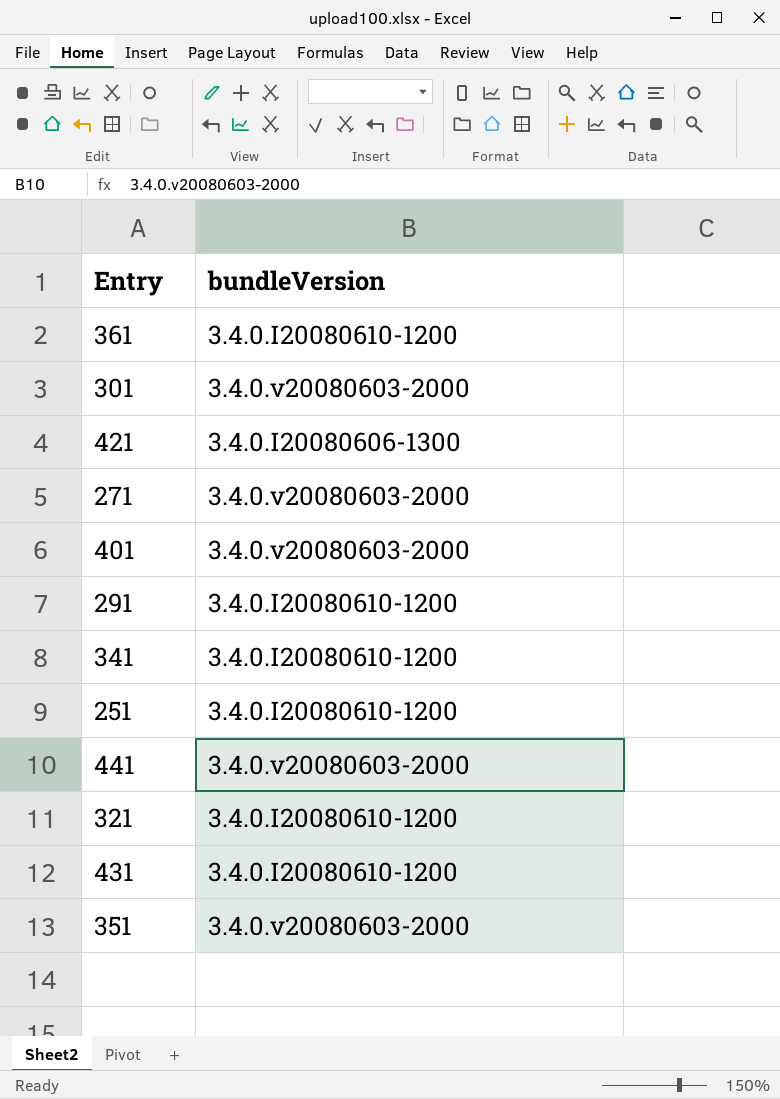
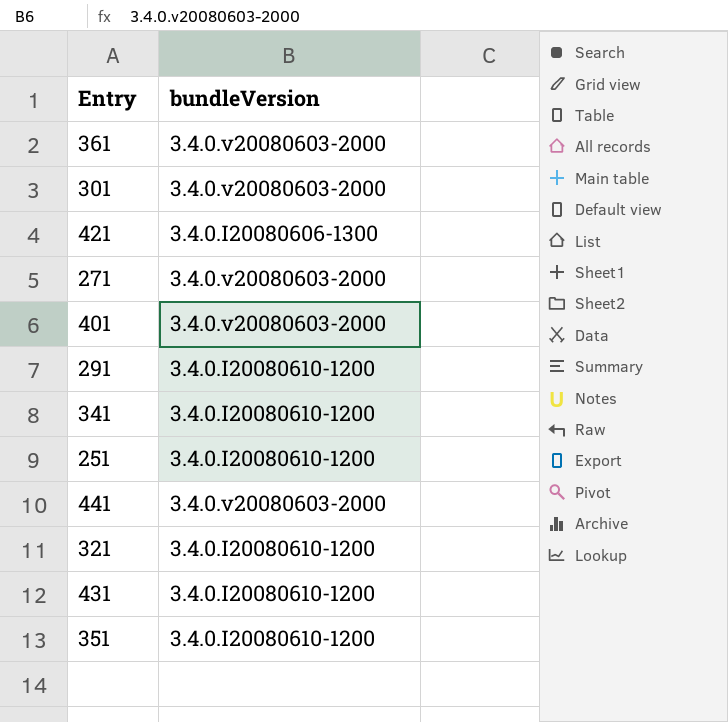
361 | bundleVersion: 3.4.0.I20080610-1200 -> 3.4.0.v20080603-2000
351 | bundleVersion: 3.4.0.v20080603-2000 -> 3.4.0.I20080610-1200

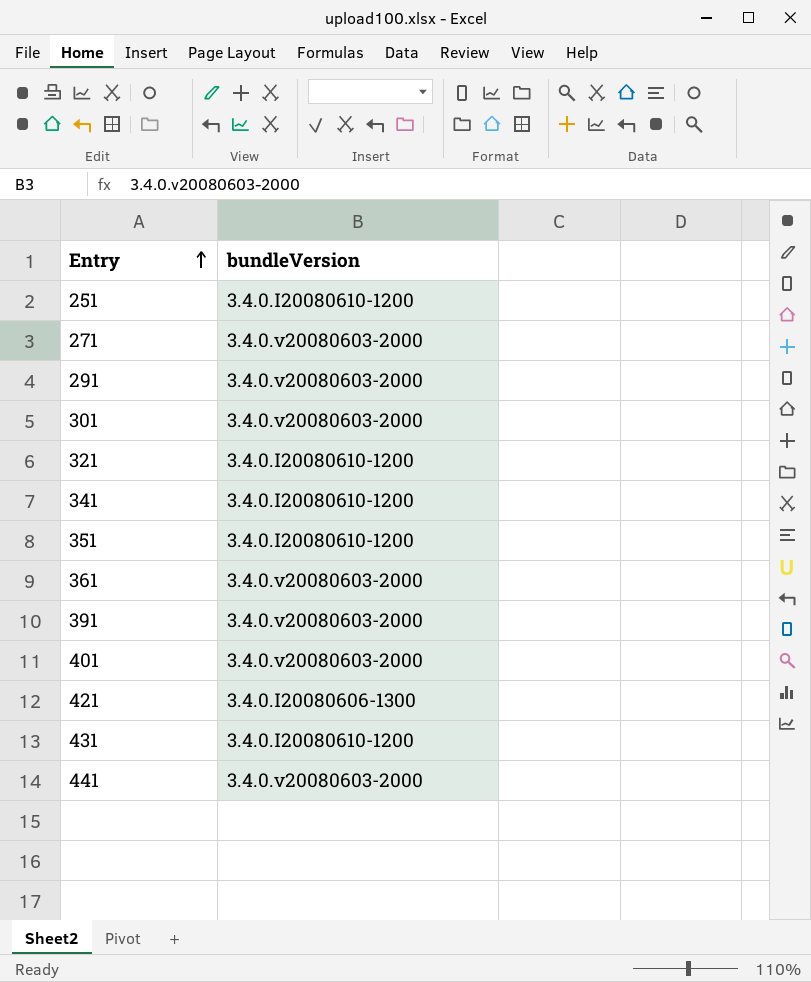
row order: none -> Entry ascending
291 | bundleVersion: 3.4.0.I20080610-1200 -> 3.4.0.v20080603-2000
row 391: none -> 3.4.0.v20080603-2000

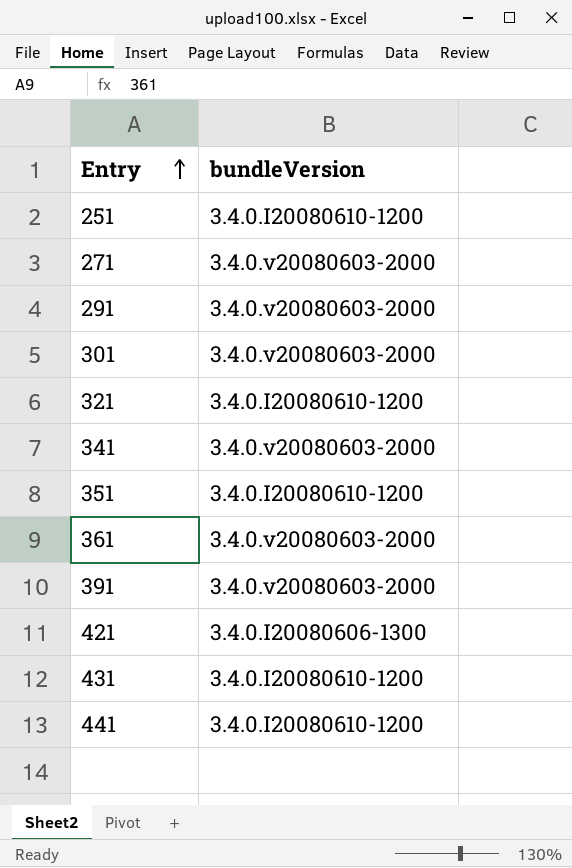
row 401: 3.4.0.v20080603-2000 -> none
341 | bundleVersion: 3.4.0.I20080610-1200 -> 3.4.0.v20080603-2000
441 | bundleVersion: 3.4.0.v20080603-2000 -> 3.4.0.I20080610-1200

